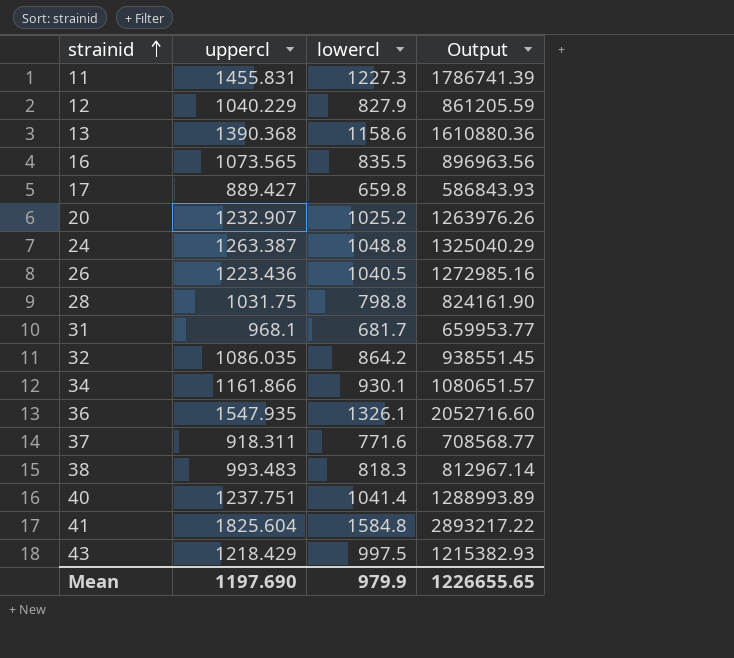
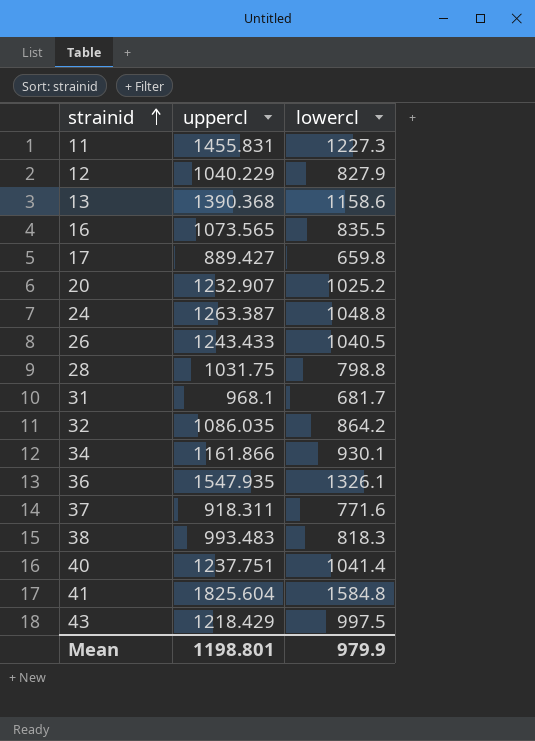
column Output | formula: [uppercl] * [lowercl] -> none
26 | uppercl: 1223.436 -> 1243.433
Mean | uppercl: 1197.690 -> 1198.801

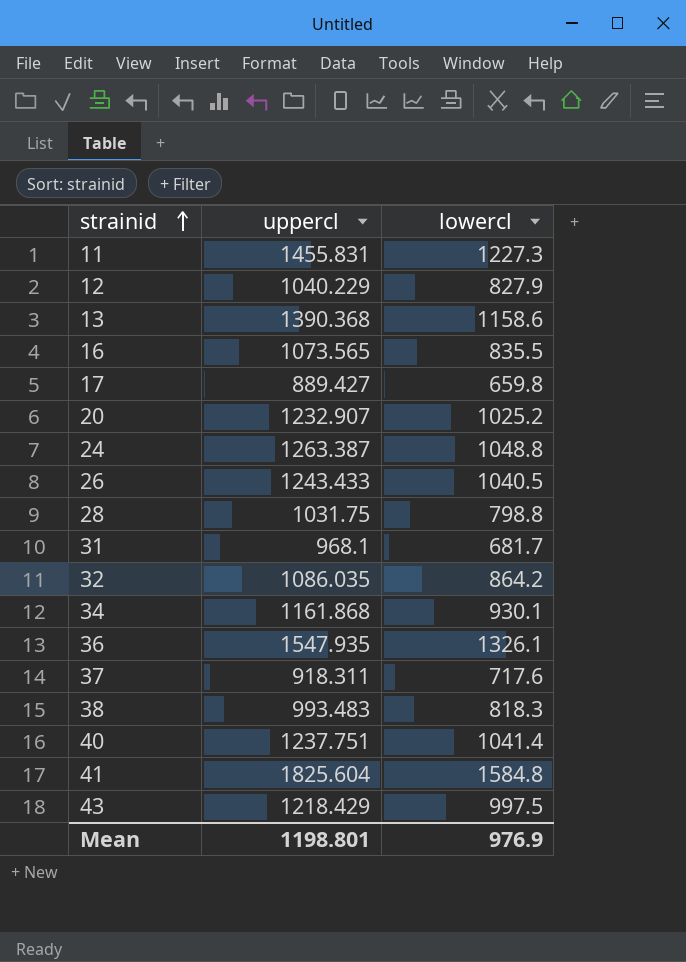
34 | uppercl: 1161.866 -> 1161.868
37 | lowercl: 771.6 -> 717.6
Mean | lowercl: 979.9 -> 976.9

